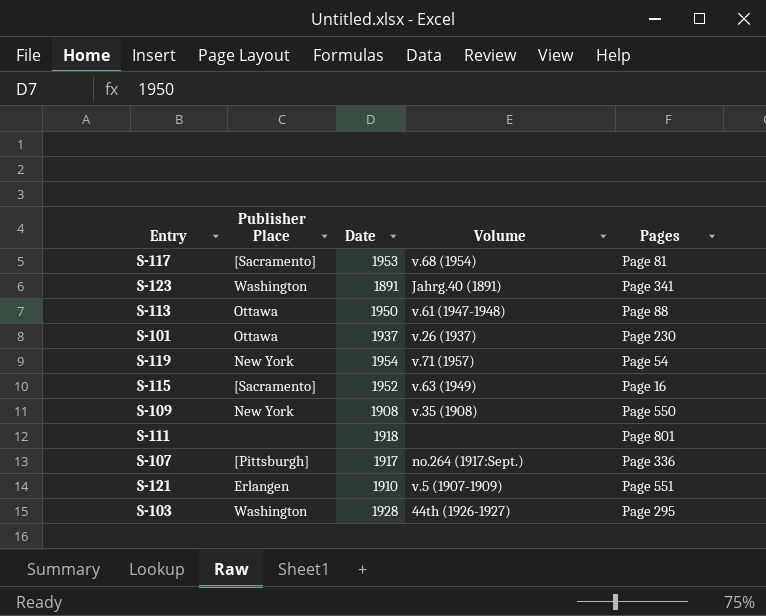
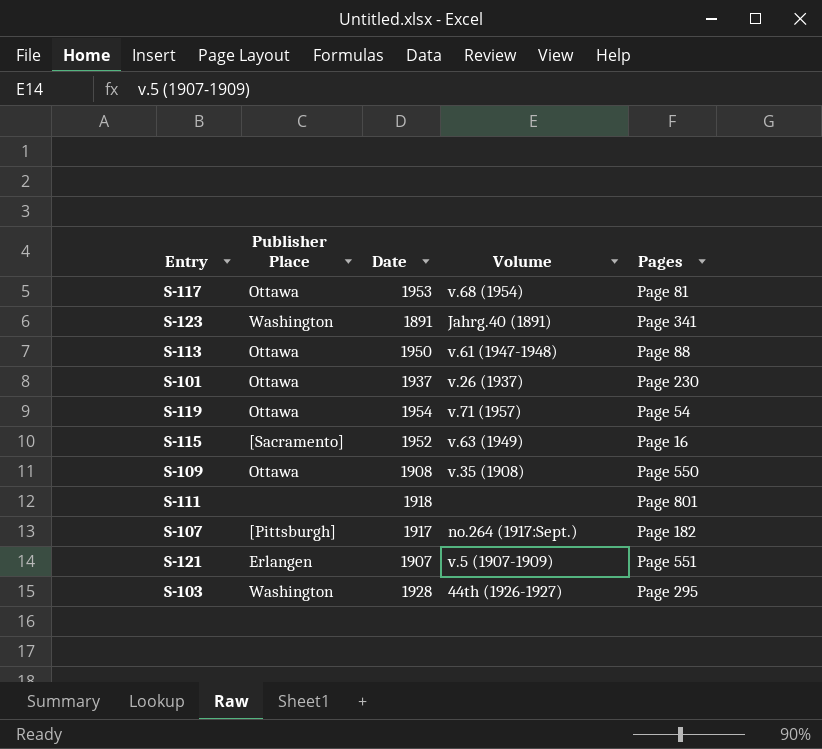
S-117 | Publisher Place: [Sacramento] -> Ottawa
S-119 | Publisher Place: New York -> Ottawa
S-109 | Publisher Place: New York -> Ottawa
S-107 | Pages: Page 336 -> Page 182
S-121 | Date: 1910 -> 1907

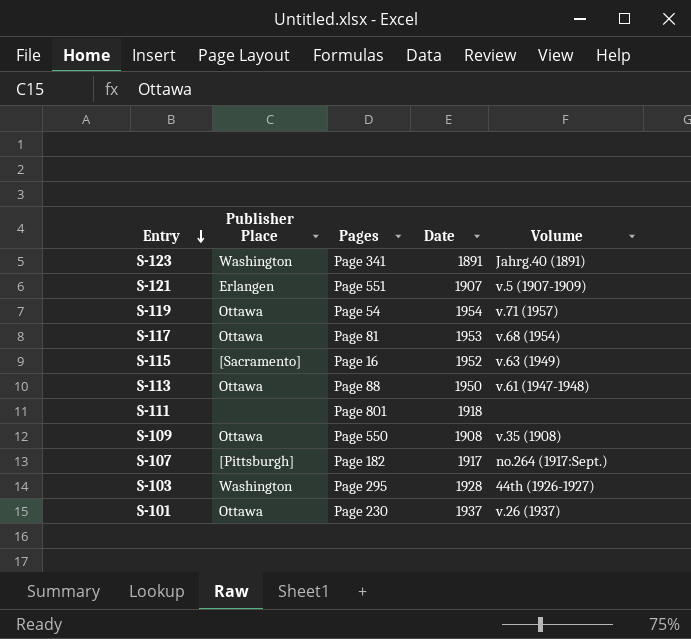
row order: none -> Entry descending
column Pages | position: 5 -> 3

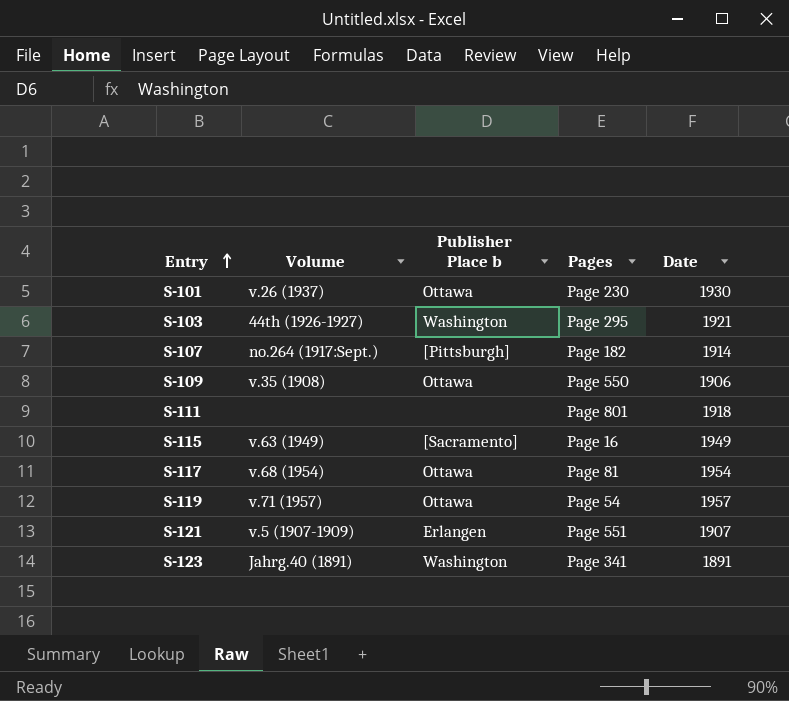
row order: Entry descending -> Entry ascending
column Volume | position: 5 -> 2
column name: Publisher Place -> Publisher Place b
row S-113: Ottawa | Page 88 | 1950 | v.61 (1947-1948) -> none
S-101 | Date: 1937 -> 1930
S-103 | Date: 1928 -> 1921
S-107 | Date: 1917 -> 1914
S-109 | Date: 1908 -> 1906
S-115 | Date: 1952 -> 1949
S-117 | Date: 1953 -> 1954
S-119 | Date: 1954 -> 1957

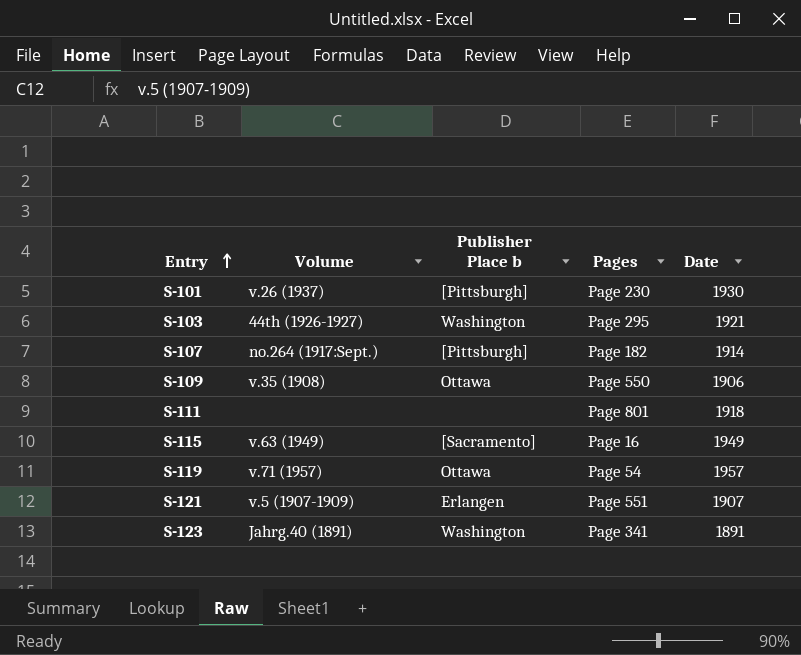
row S-117: v.68 (1954) | Ottawa | Page 81 | 1954 -> none
S-101 | Publisher Place b: Ottawa -> [Pittsburgh]

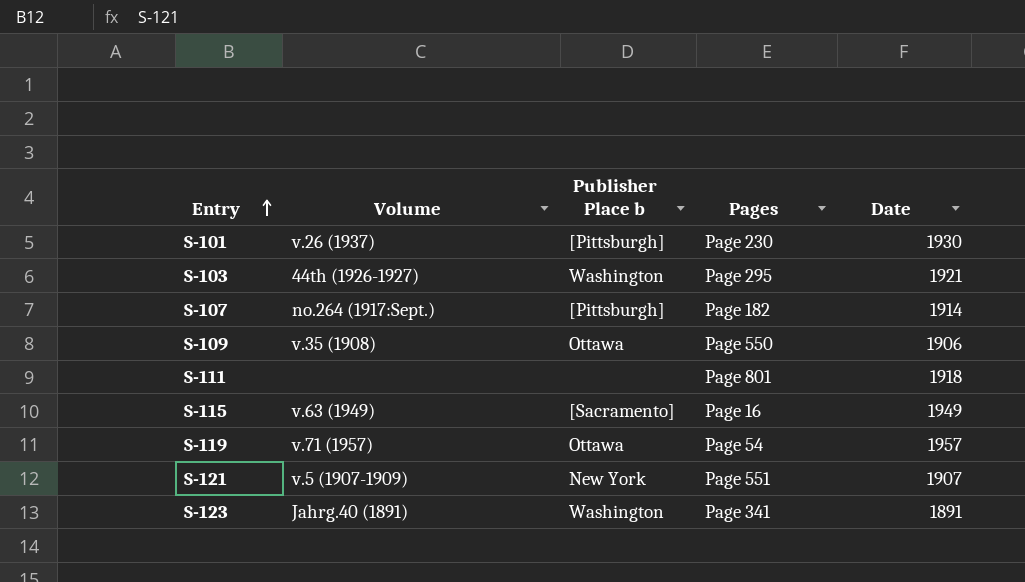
S-121 | Publisher Place b: Erlangen -> New York

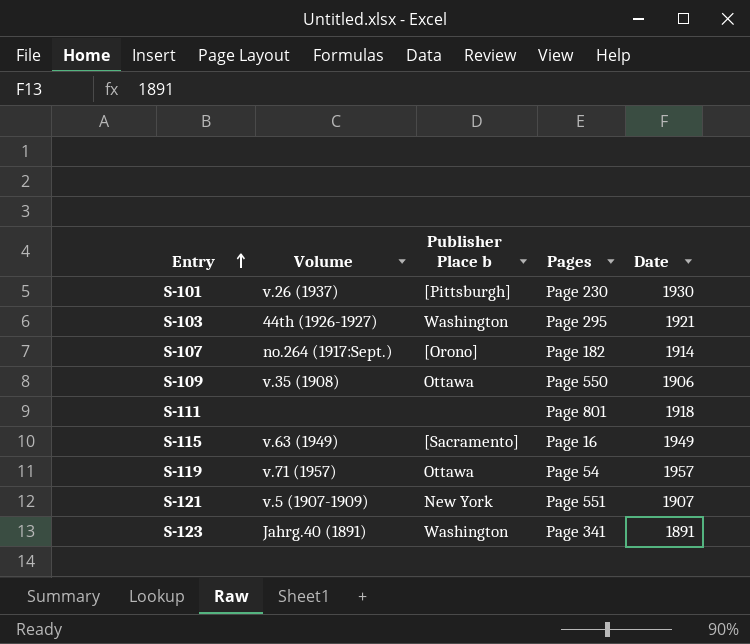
S-107 | Publisher Place b: [Pittsburgh] -> [Orono]

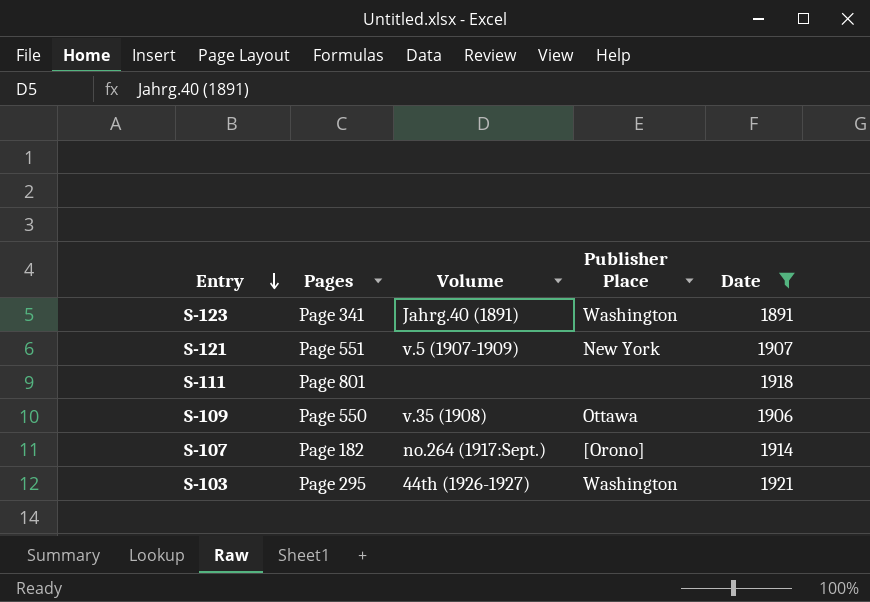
filter: none -> Date <= 1921
row order: Entry ascending -> Entry descending
column Pages | position: 4 -> 2
column name: Publisher Place b -> Publisher Place

